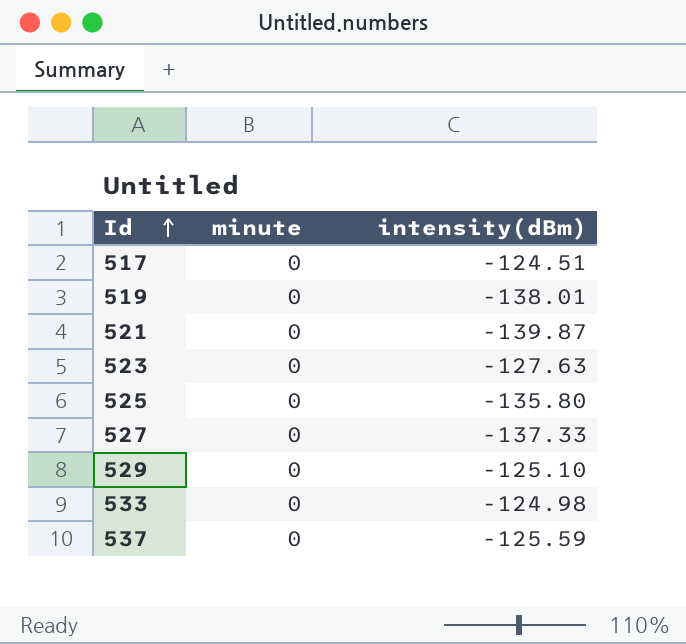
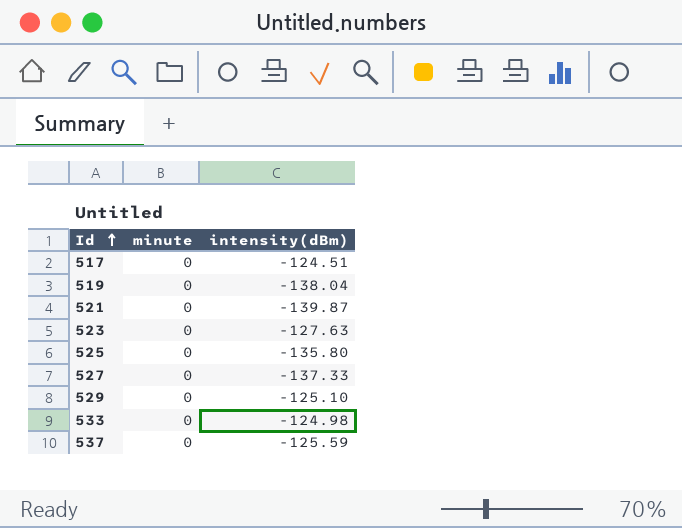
519 | intensity(dBm): -138.01 -> -138.04

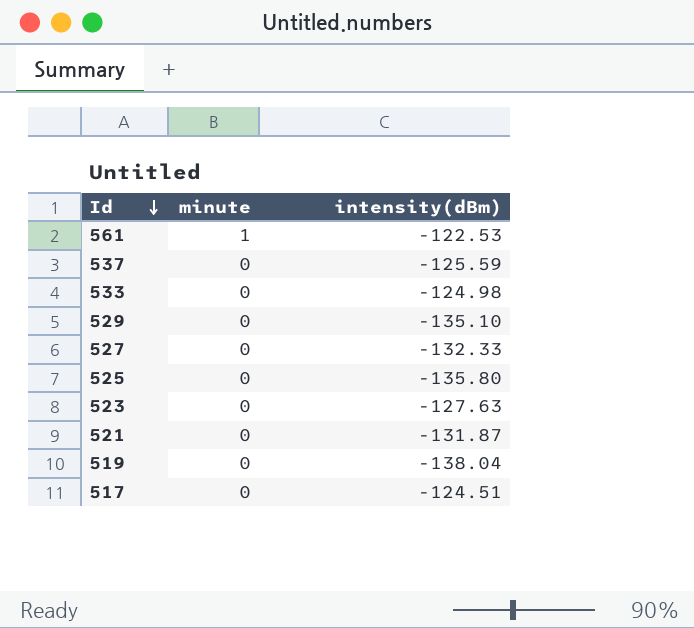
row order: Id ascending -> Id descending
row 561: none -> 1 | -122.53
529 | intensity(dBm): -125.10 -> -135.10
527 | intensity(dBm): -137.33 -> -132.33
521 | intensity(dBm): -139.87 -> -131.87

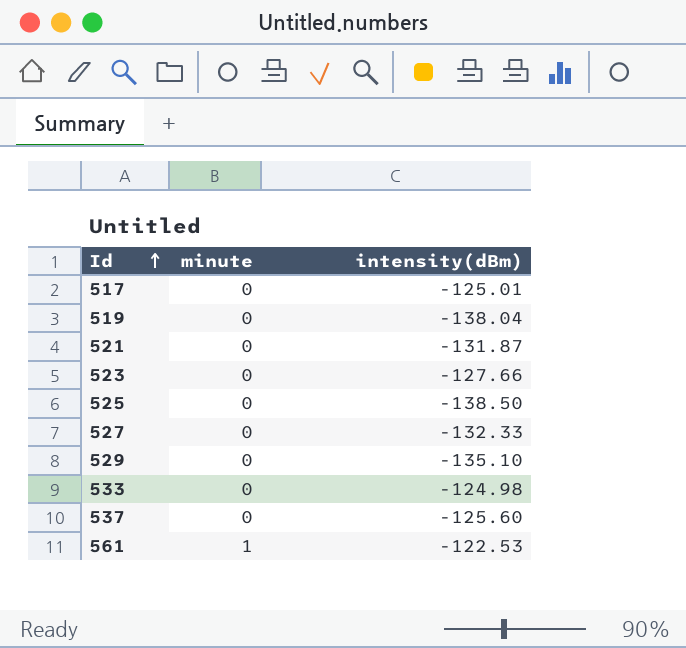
row order: Id descending -> Id ascending
517 | intensity(dBm): -124.51 -> -125.01
523 | intensity(dBm): -127.63 -> -127.66
525 | intensity(dBm): -135.80 -> -138.50
537 | intensity(dBm): -125.59 -> -125.60

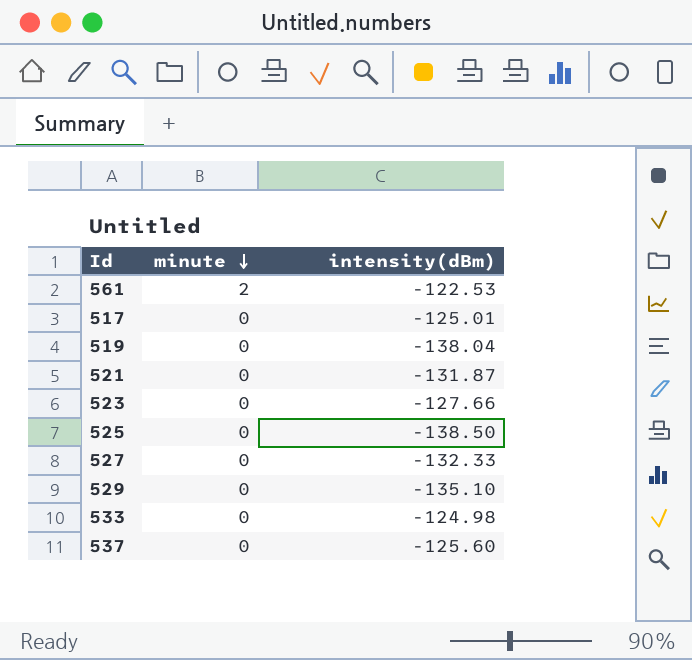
row order: Id ascending -> minute descending
561 | minute: 1 -> 2

